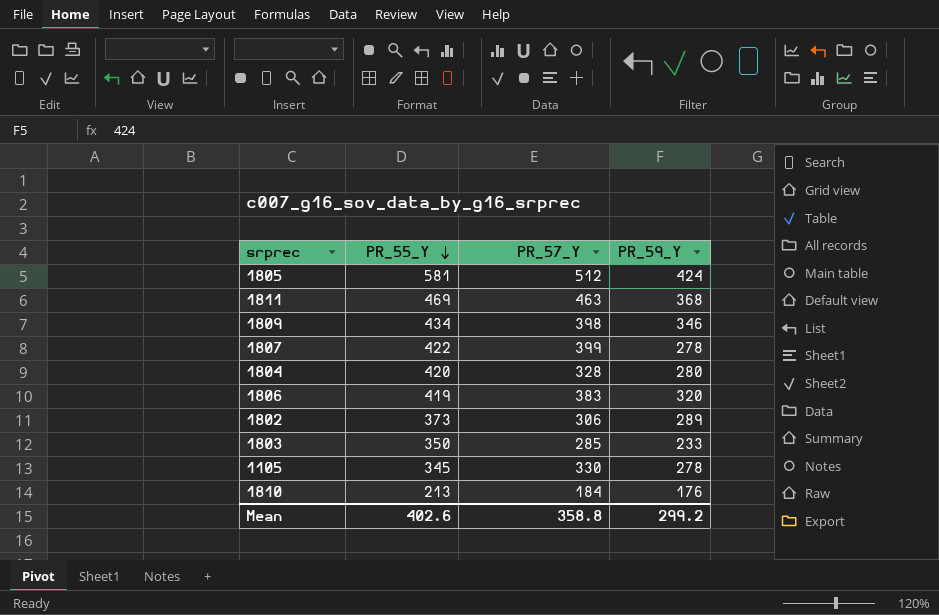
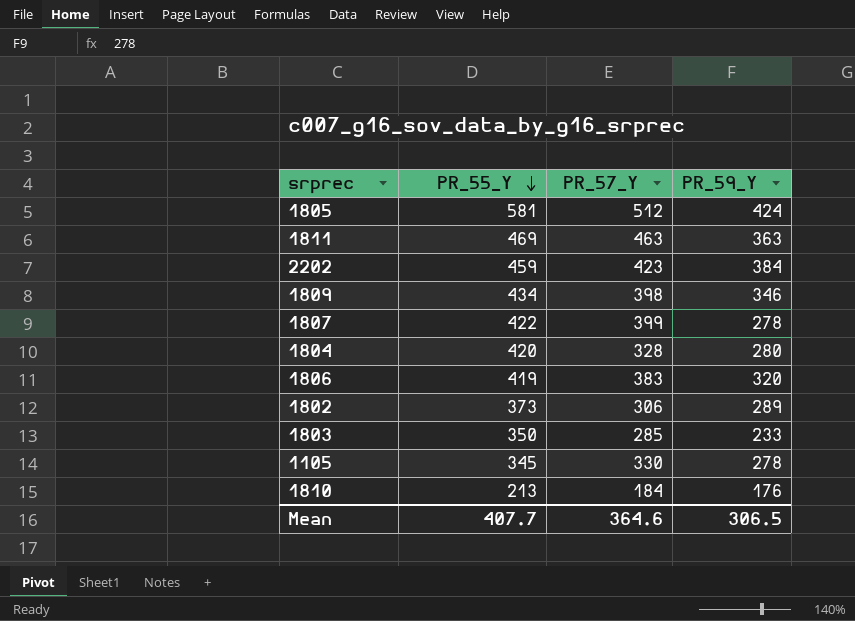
1811 | PR_59_Y: 368 -> 363
row 2202: none -> 459 | 423 | 384
Mean | PR_55_Y: 402.6 -> 407.7
Mean | PR_57_Y: 358.8 -> 364.6
Mean | PR_59_Y: 299.2 -> 306.5

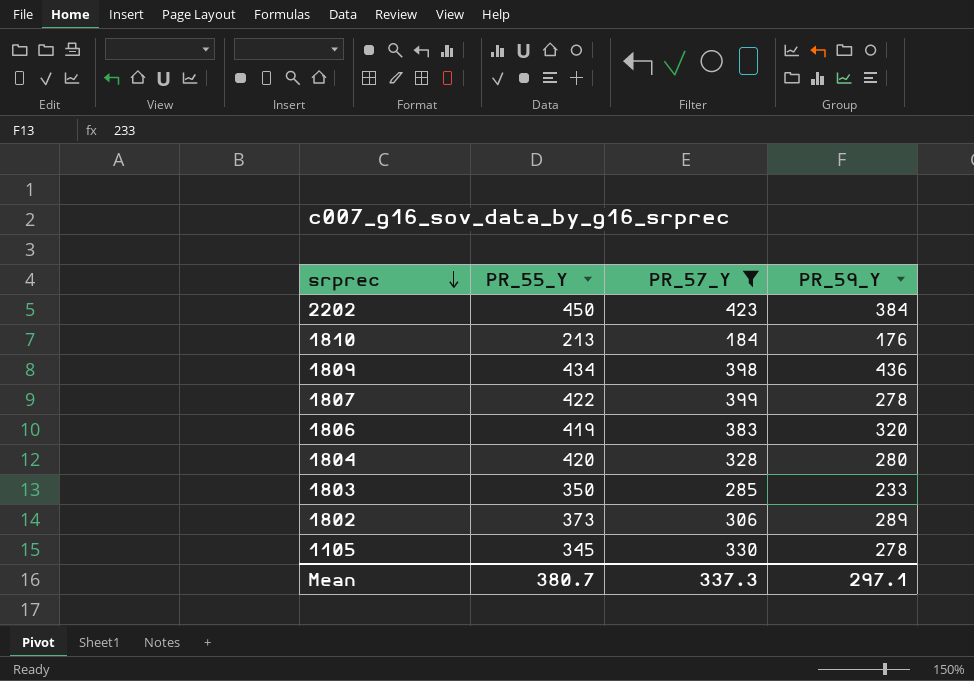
filter: none -> PR_57_Y <= 423
row order: PR_55_Y descending -> srprec descending
2202 | PR_55_Y: 459 -> 450
1809 | PR_59_Y: 346 -> 436
Mean | PR_55_Y: 407.7 -> 380.7
Mean | PR_57_Y: 364.6 -> 337.3
Mean | PR_59_Y: 306.5 -> 297.1

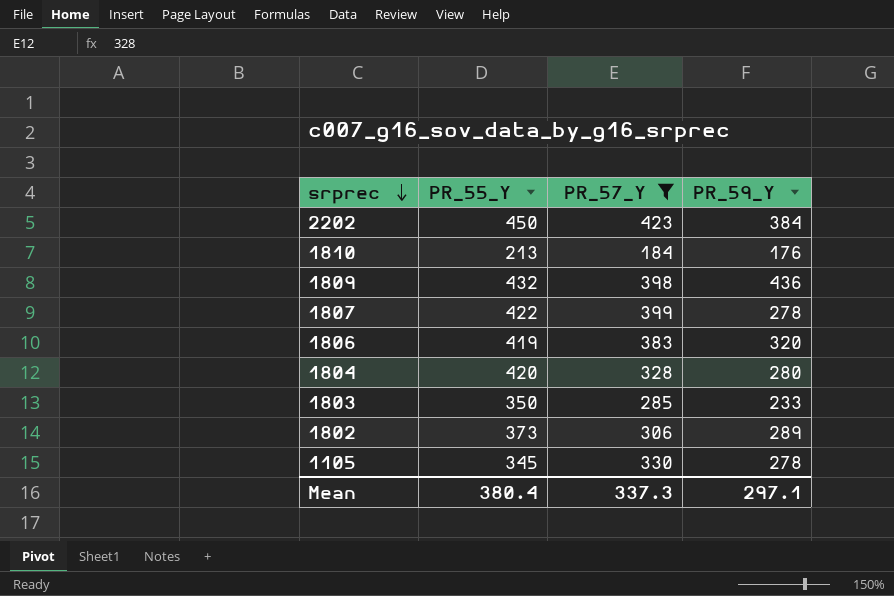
1809 | PR_55_Y: 434 -> 432
Mean | PR_55_Y: 380.7 -> 380.4

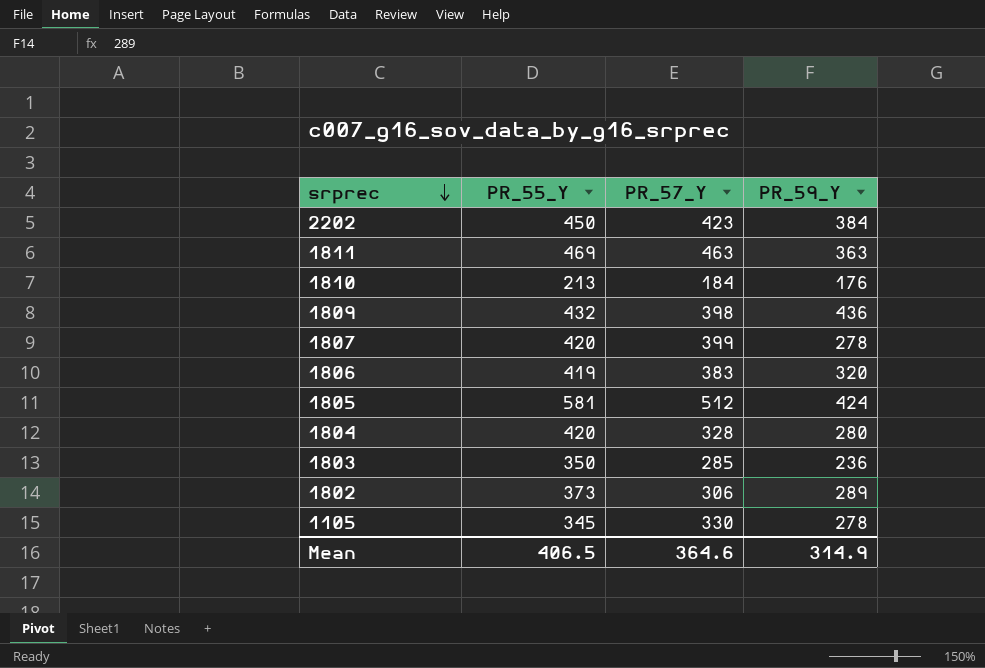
filter: PR_57_Y <= 423 -> none
1807 | PR_55_Y: 422 -> 420
1803 | PR_59_Y: 233 -> 236
Mean | PR_55_Y: 380.4 -> 406.5
Mean | PR_57_Y: 337.3 -> 364.6
Mean | PR_59_Y: 297.1 -> 314.9

